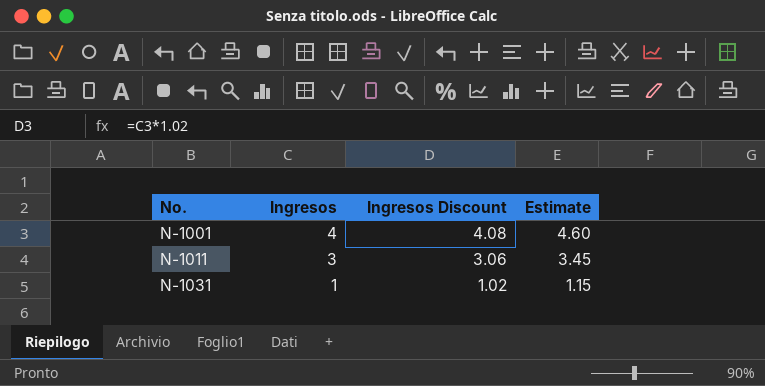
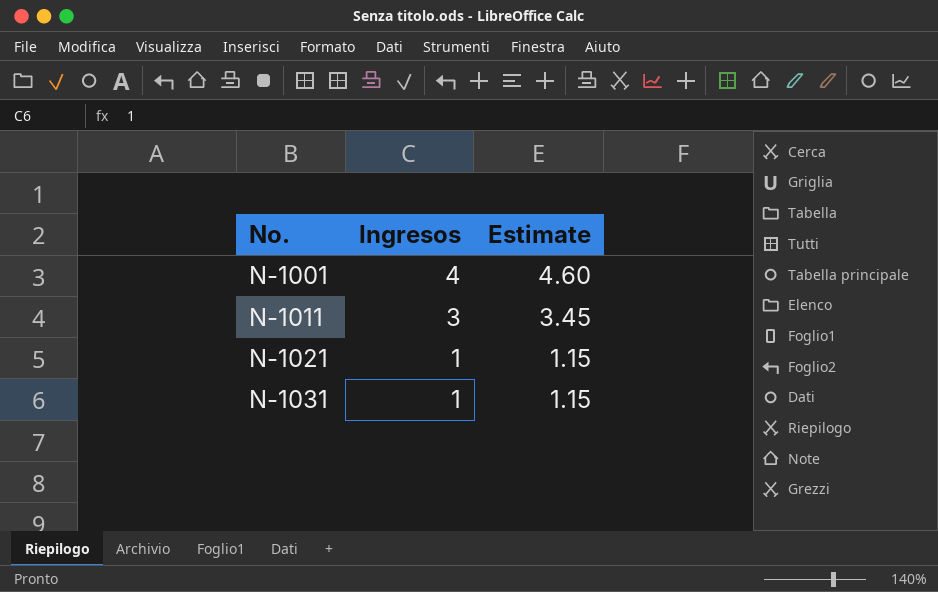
column Ingresos Discount | formula: [Ingresos] * 1.02 -> none
row N-1021: none -> 1 | 1.15

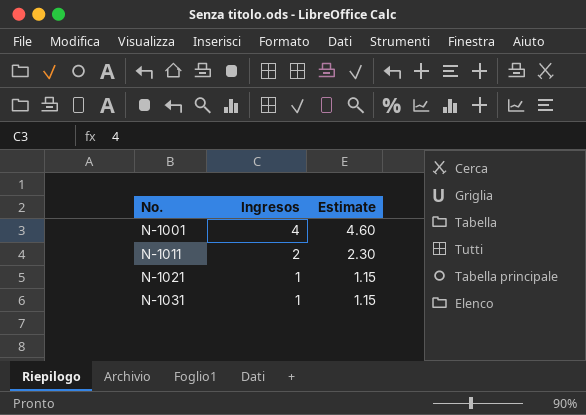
N-1011 | Ingresos: 3 -> 2
N-1011 | Estimate: 3.45 -> 2.30

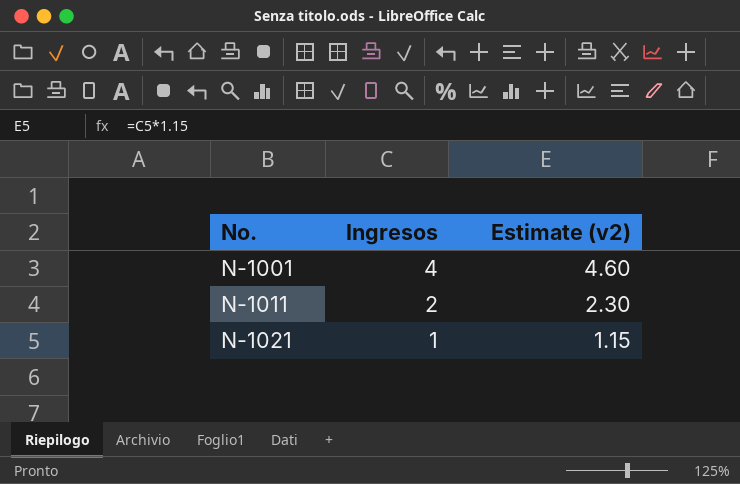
column name: Estimate -> Estimate (v2)
row N-1031: 1 | 1.15 -> none

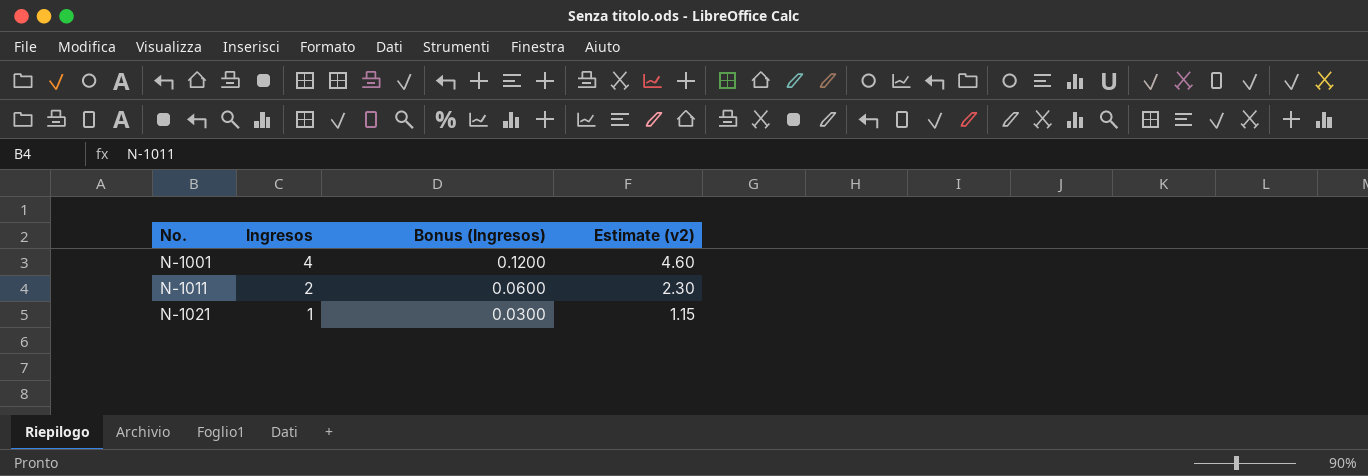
column Bonus (Ingresos) | formula: none -> [Ingresos] * 0.03

